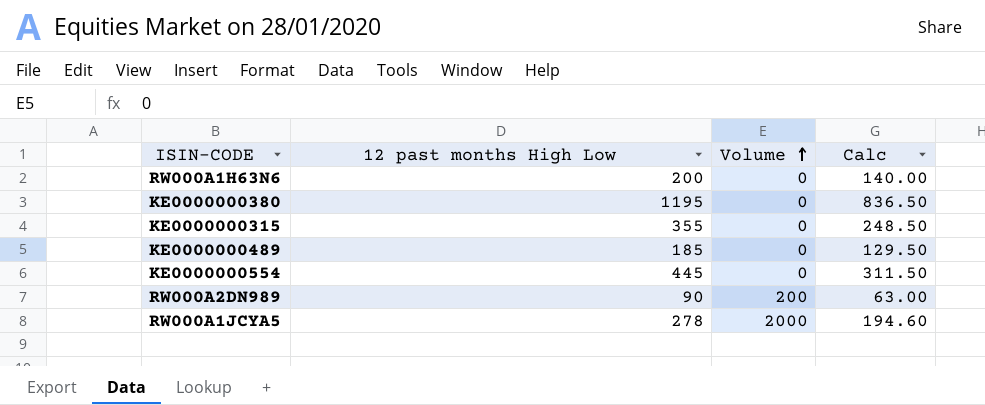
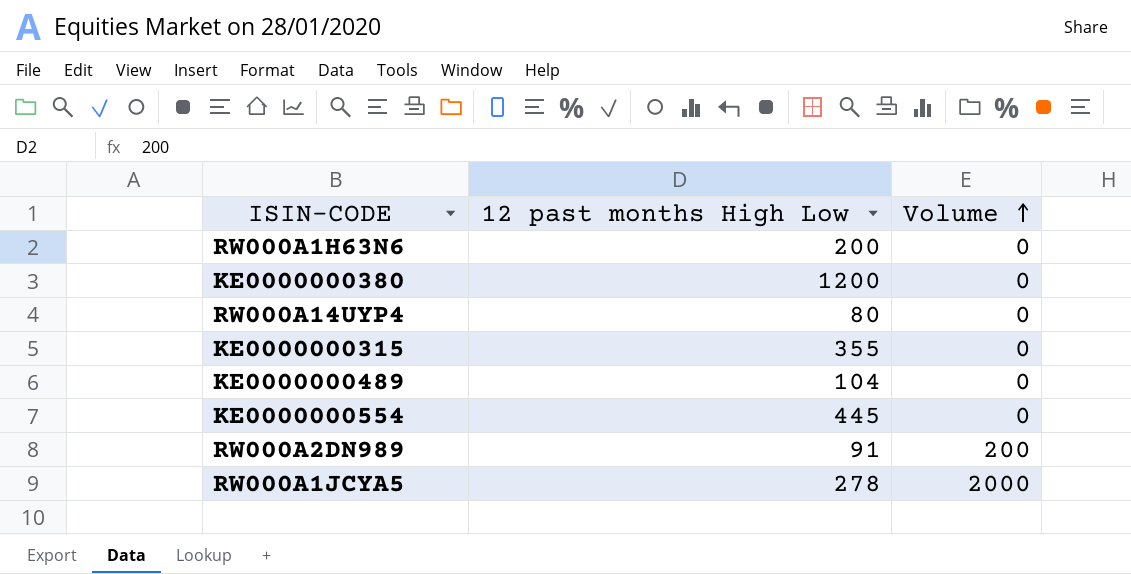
column Calc | formula: [12 past months High Low] * 0.7 -> none
KE0000000380 | 12 past months High Low: 1195 -> 1200
row RW000A14UYP4: none -> 80 | 0
KE0000000489 | 12 past months High Low: 185 -> 104
RW000A2DN989 | 12 past months High Low: 90 -> 91

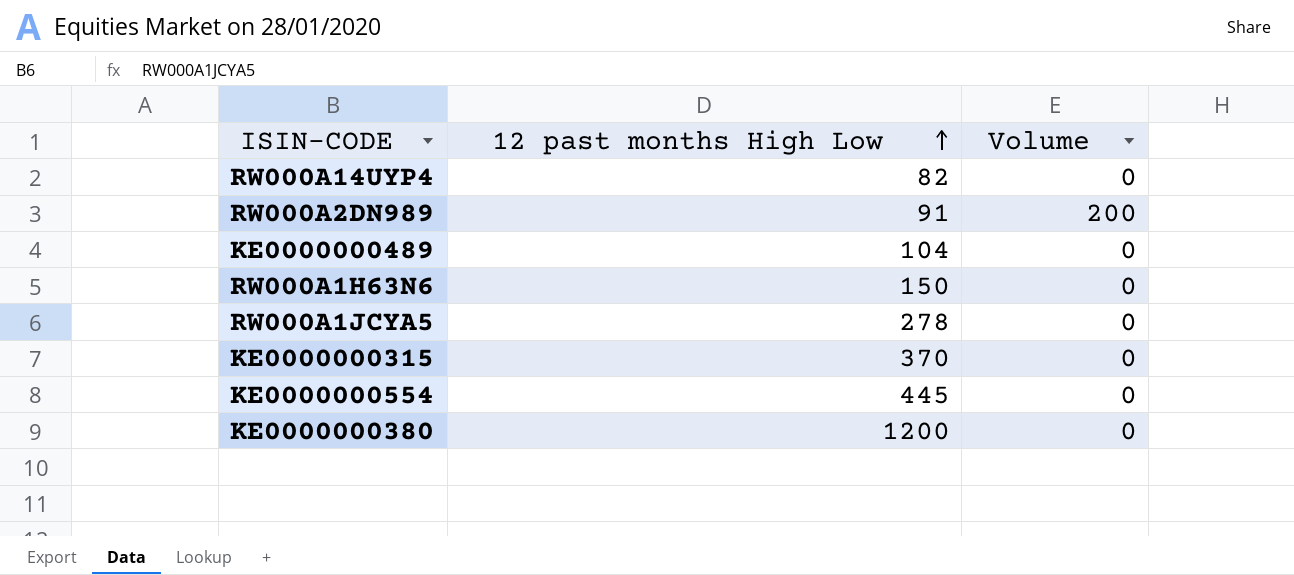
row order: Volume ascending -> 12 past months High Low ascending
RW000A14UYP4 | 12 past months High Low: 80 -> 82
RW000A1H63N6 | 12 past months High Low: 200 -> 150
RW000A1JCYA5 | Volume: 2000 -> 0
KE0000000315 | 12 past months High Low: 355 -> 370

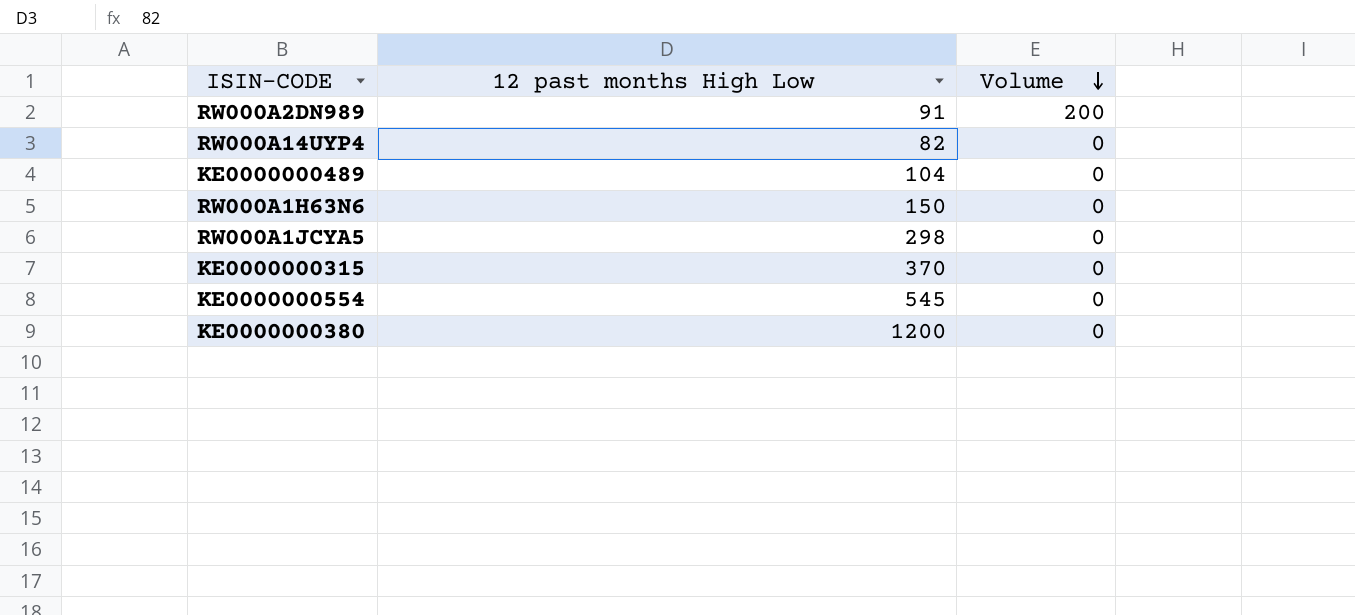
row order: 12 past months High Low ascending -> Volume descending
RW000A1JCYA5 | 12 past months High Low: 278 -> 298
KE0000000554 | 12 past months High Low: 445 -> 545

